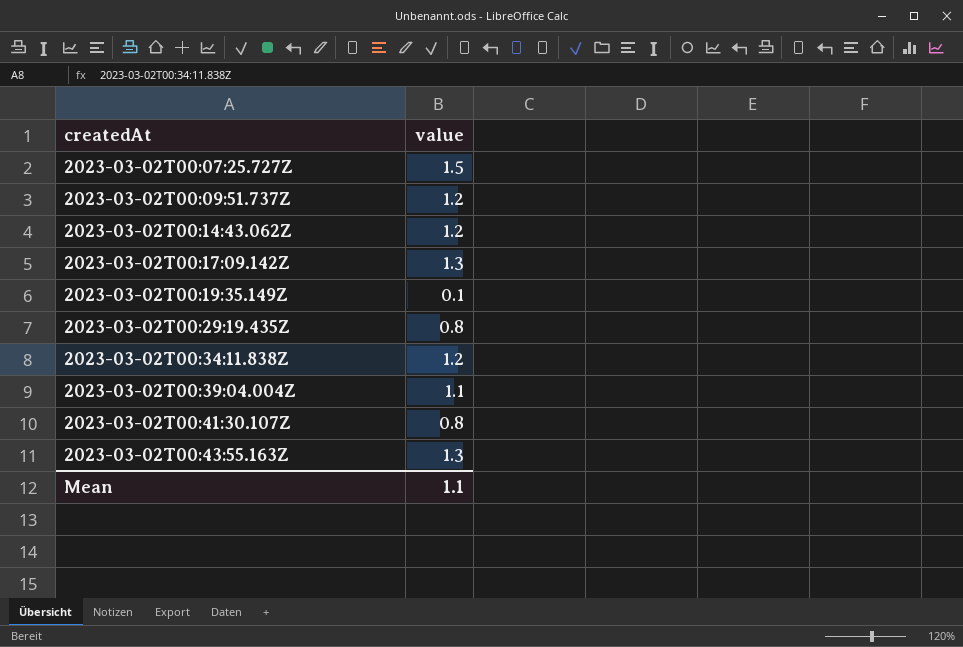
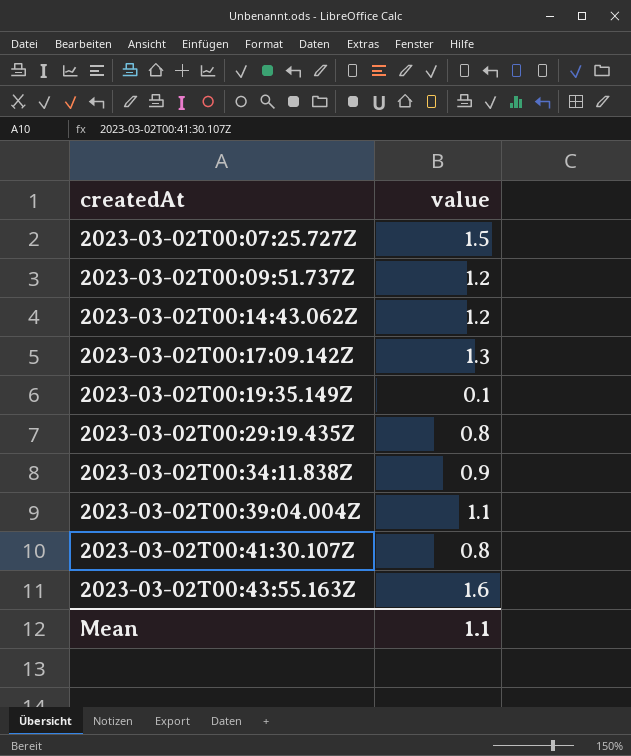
2023-03-02T00:34:11.838Z | value: 1.2 -> 0.9
2023-03-02T00:43:55.163Z | value: 1.3 -> 1.6

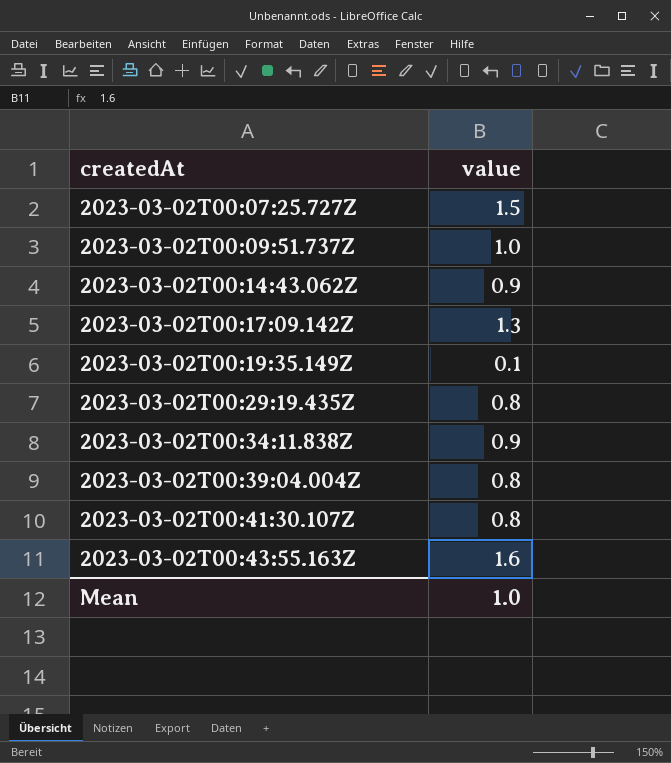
2023-03-02T00:09:51.737Z | value: 1.2 -> 1.0
2023-03-02T00:14:43.062Z | value: 1.2 -> 0.9
2023-03-02T00:39:04.004Z | value: 1.1 -> 0.8
Mean | value: 1.1 -> 1.0

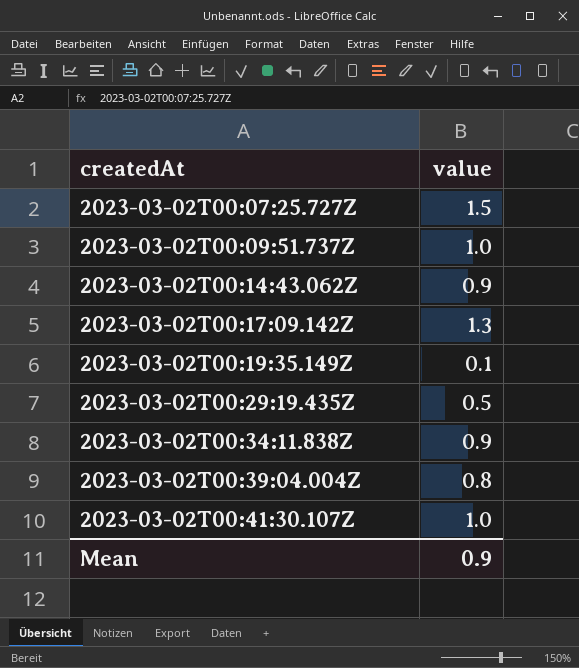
row 2023-03-02T00:43:55.163Z: 1.6 -> none
2023-03-02T00:29:19.435Z | value: 0.8 -> 0.5
2023-03-02T00:41:30.107Z | value: 0.8 -> 1.0
Mean | value: 1.0 -> 0.9

